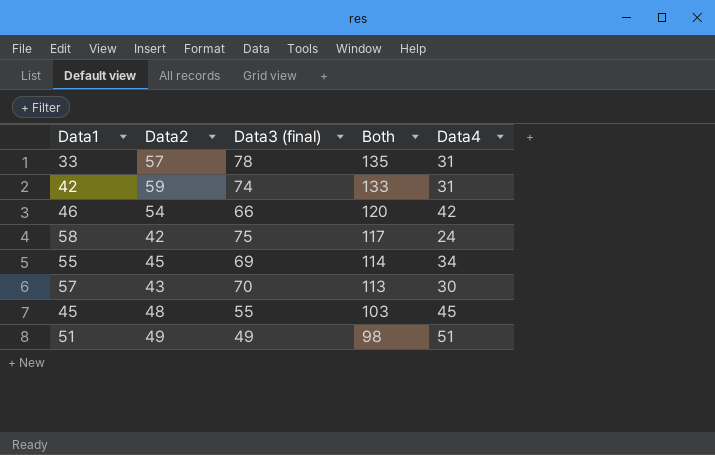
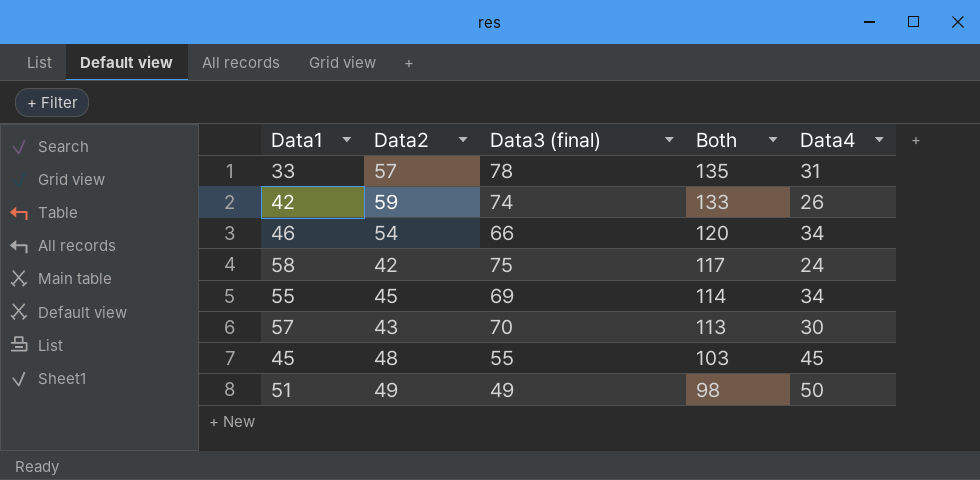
42 | Data4: 31 -> 26
46 | Data4: 42 -> 34
51 | Data4: 51 -> 50

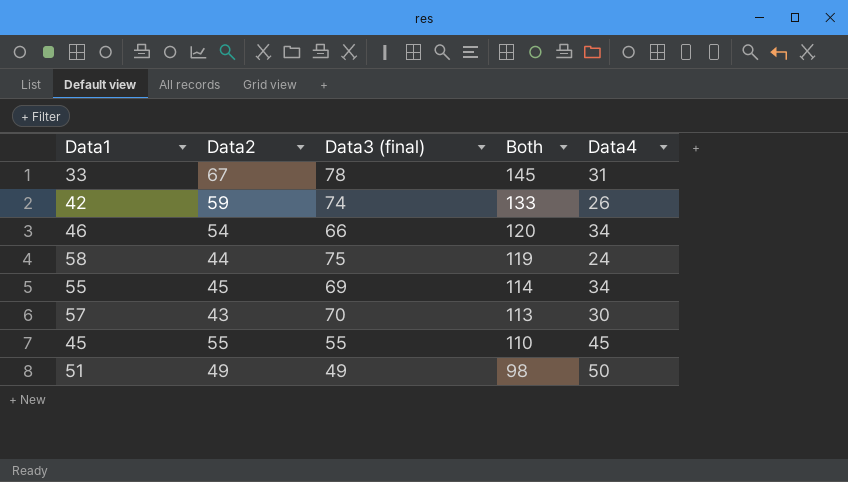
33 | Data2: 57 -> 67
33 | Both: 135 -> 145
58 | Data2: 42 -> 44
58 | Both: 117 -> 119
45 | Data2: 48 -> 55
45 | Both: 103 -> 110

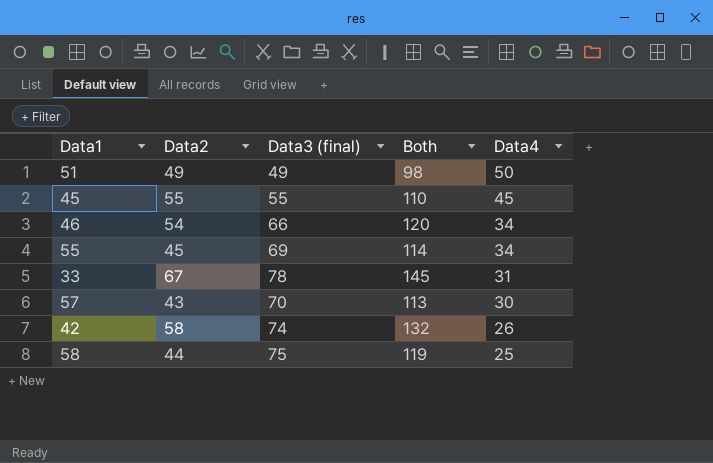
row order: Both descending -> Data4 descending
42 | Data2: 59 -> 58
42 | Both: 133 -> 132
58 | Data4: 24 -> 25

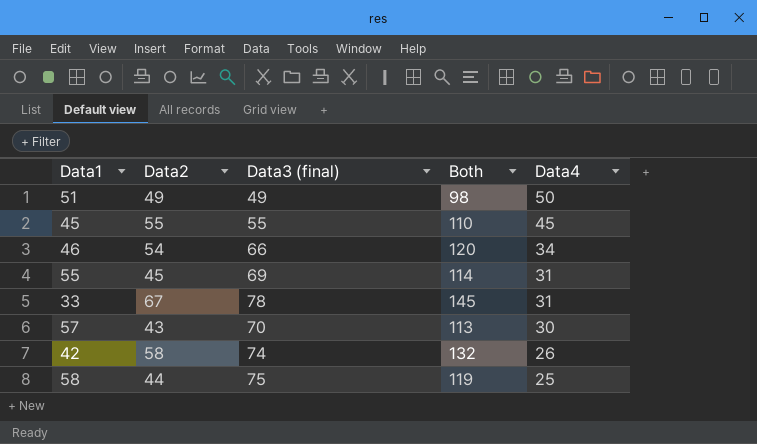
55 | Data4: 34 -> 31

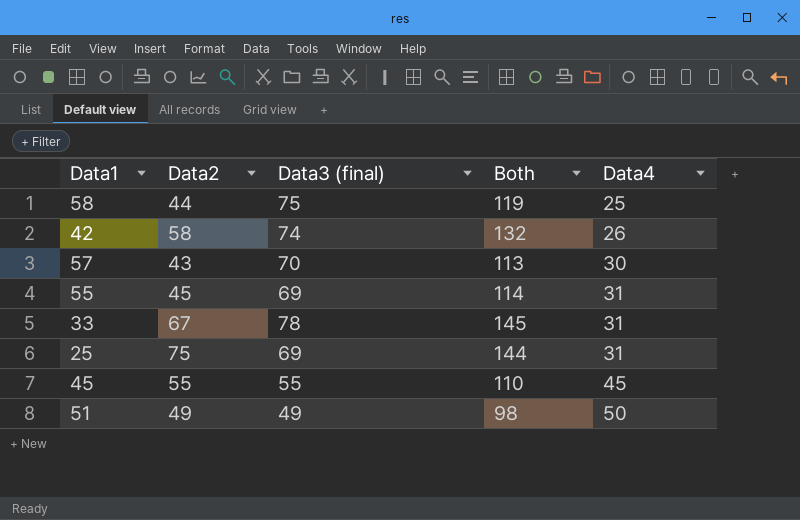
row order: Data4 descending -> Data4 ascending
row 46: 54 | 66 | 120 | 34 -> none
row 25: none -> 75 | 69 | 144 | 31

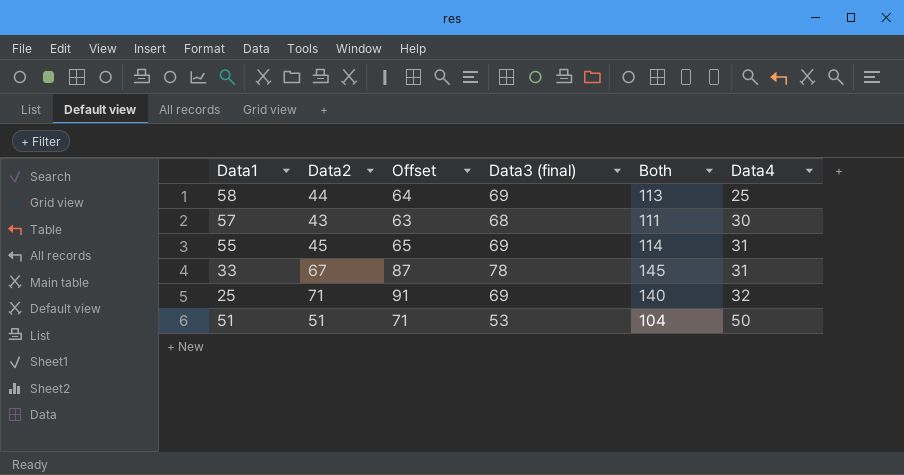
column Offset | formula: none -> [Data2] + 20
row 42: 58 | 74 | 132 | 26 -> none
row 45: 55 | 55 | 110 | 45 -> none
58 | Data3 (final): 75 -> 69
58 | Both: 119 -> 113
57 | Data3 (final): 70 -> 68
57 | Both: 113 -> 111
25 | Data2: 75 -> 71
25 | Both: 144 -> 140
25 | Data4: 31 -> 32
51 | Data2: 49 -> 51
51 | Data3 (final): 49 -> 53
51 | Both: 98 -> 104

